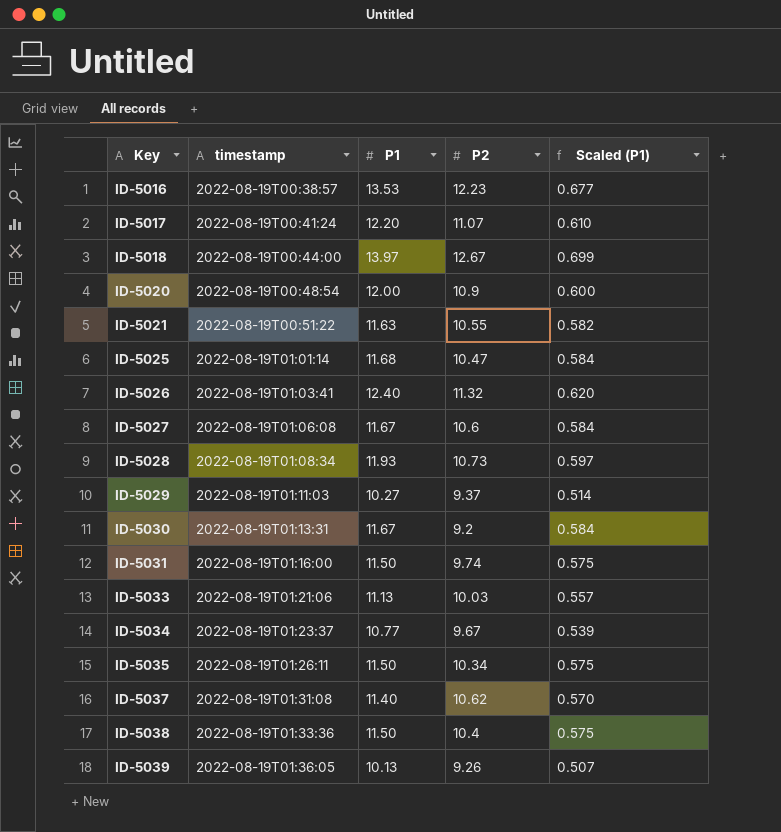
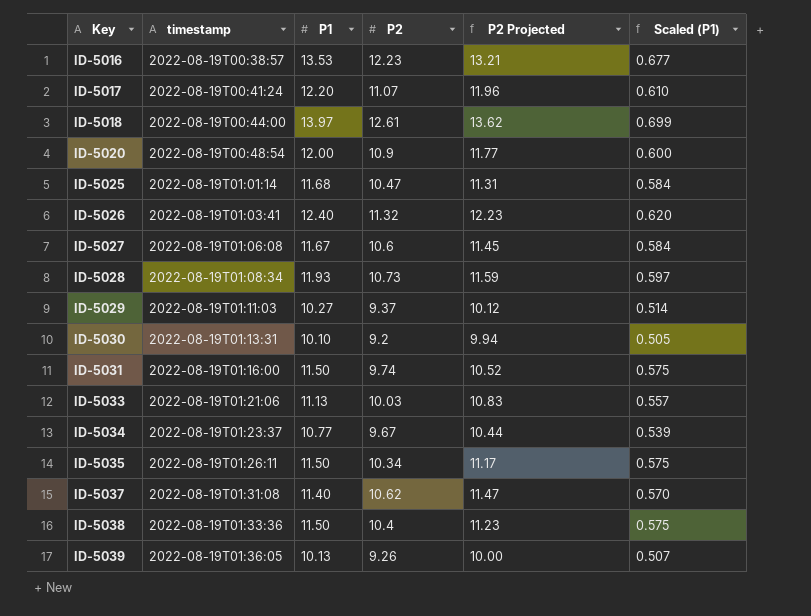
column P2 Projected | formula: none -> [P2] * 1.08
row ID-5021: 2022-08-19T00:51:22 | 11.63 | 10.55 | 0.582 -> none
ID-5018 | P2: 12.67 -> 12.61
ID-5030 | P1: 11.67 -> 10.10
ID-5030 | Scaled (P1): 0.584 -> 0.505

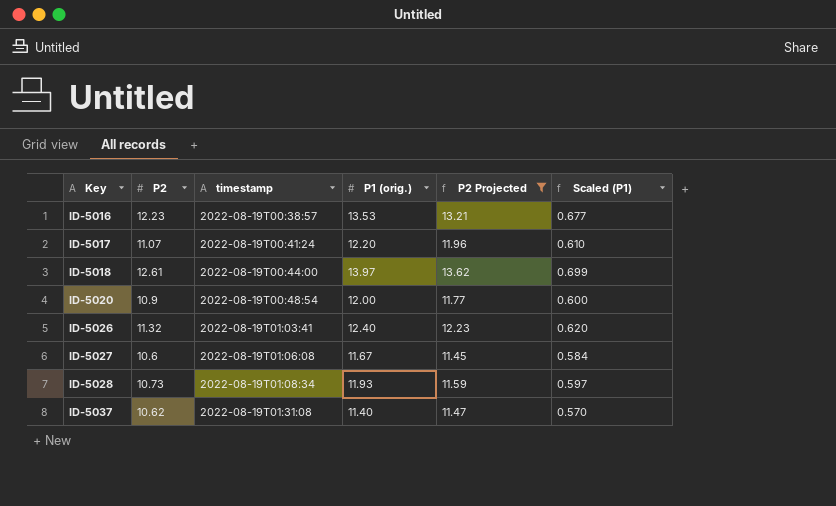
filter: none -> P2 Projected >= 11.45
column P2 | position: 4 -> 2
column name: P1 -> P1 (orig.)

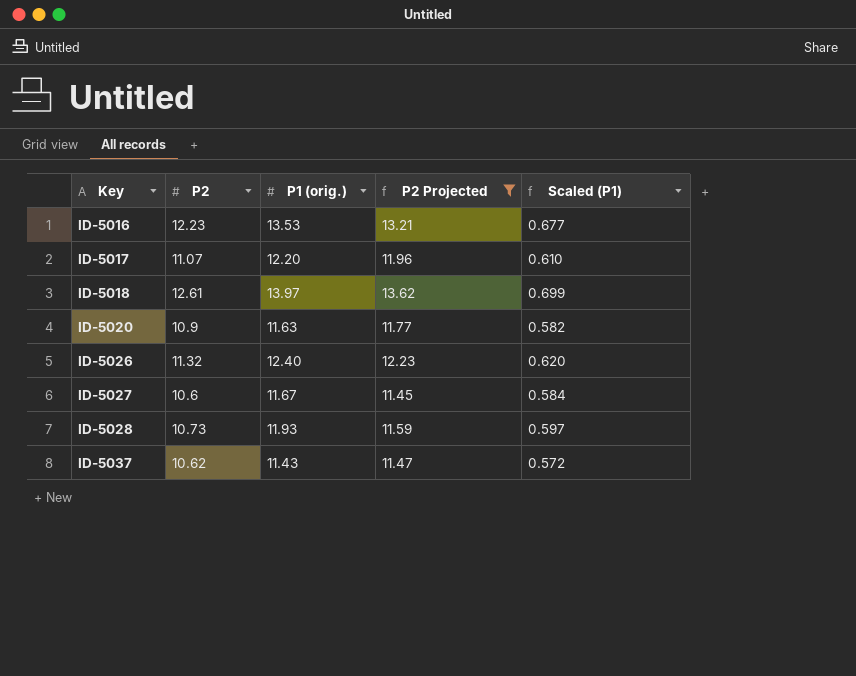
column timestamp | position: 3 -> none
ID-5020 | P1 (orig.): 12.00 -> 11.63
ID-5020 | Scaled (P1): 0.600 -> 0.582
ID-5037 | P1 (orig.): 11.40 -> 11.43
ID-5037 | Scaled (P1): 0.570 -> 0.572

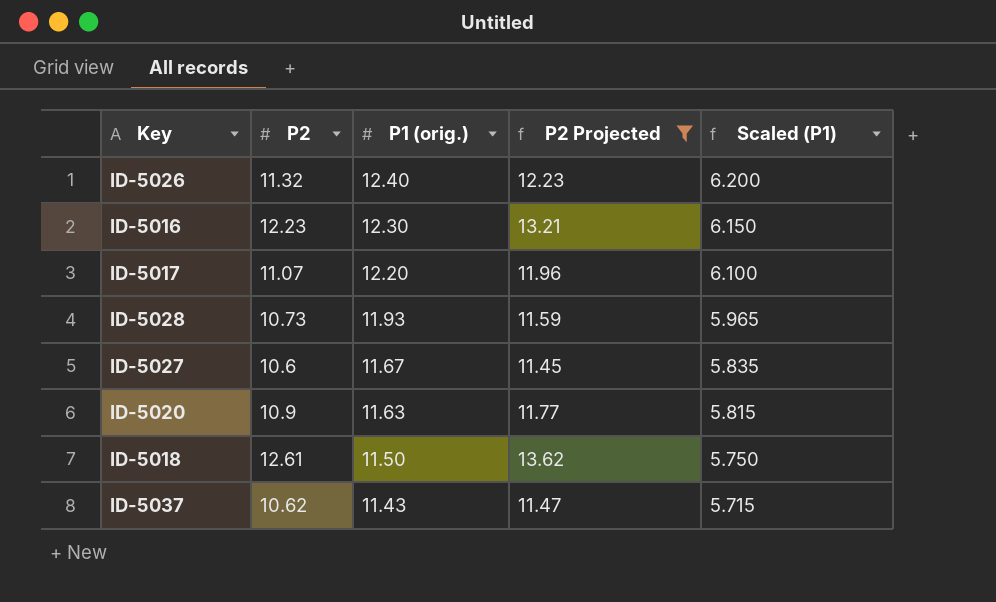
row order: Key ascending -> P1 (orig.) descending
column Scaled (P1) | formula: [P1 (orig.)] * 0.05 -> [P1 (orig.)] * 0.5
ID-5016 | P1 (orig.): 13.53 -> 12.30
ID-5018 | P1 (orig.): 13.97 -> 11.50

